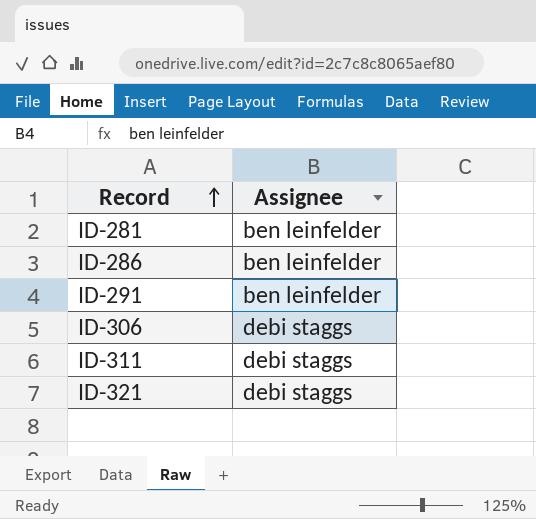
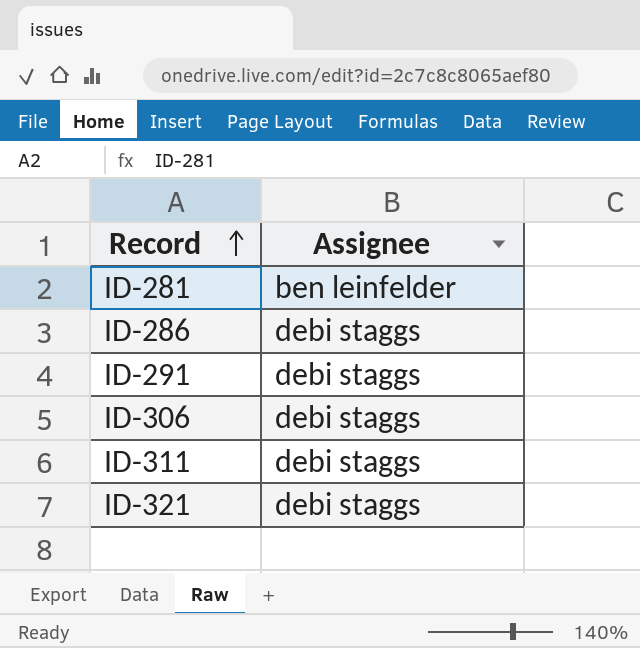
ID-286 | Assignee: ben leinfelder -> debi staggs
ID-291 | Assignee: ben leinfelder -> debi staggs

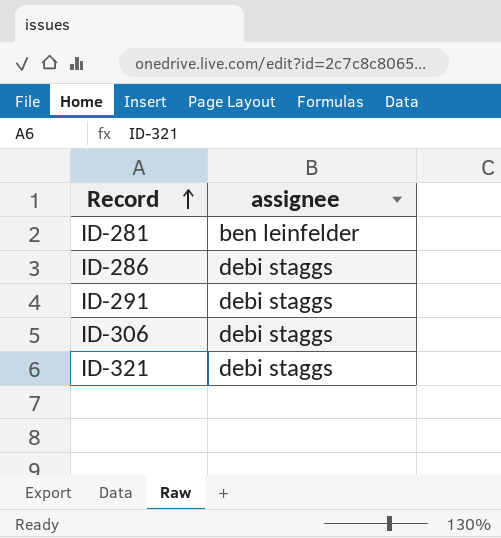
column name: Assignee -> assignee
row ID-311: debi staggs -> none

